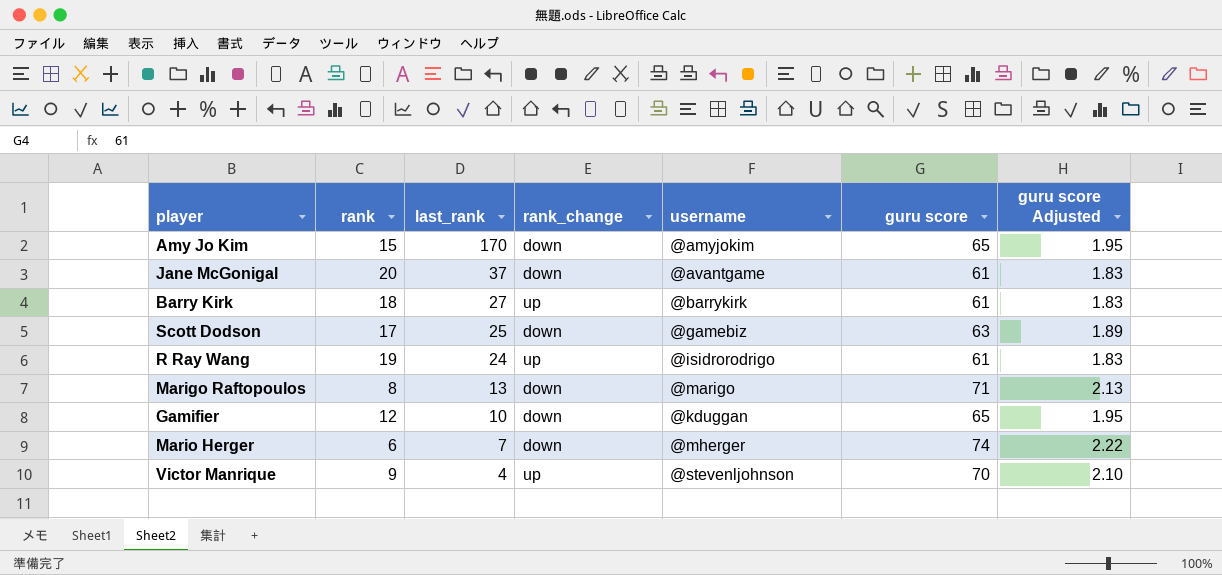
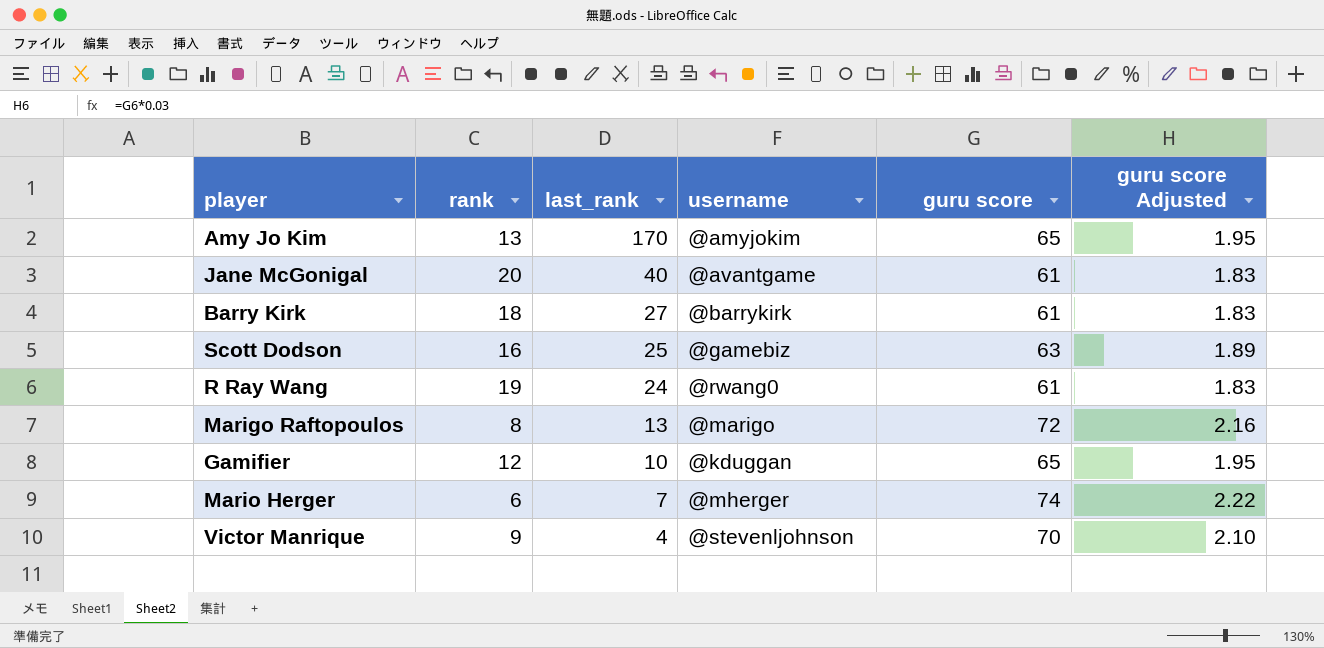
column rank_change | position: 4 -> none
Amy Jo Kim | rank: 15 -> 13
Jane McGonigal | last_rank: 37 -> 40
Scott Dodson | rank: 17 -> 16
R Ray Wang | username: @isidrorodrigo -> @rwang0
Marigo Raftopoulos | guru score: 71 -> 72
Marigo Raftopoulos | guru score Adjusted: 2.13 -> 2.16

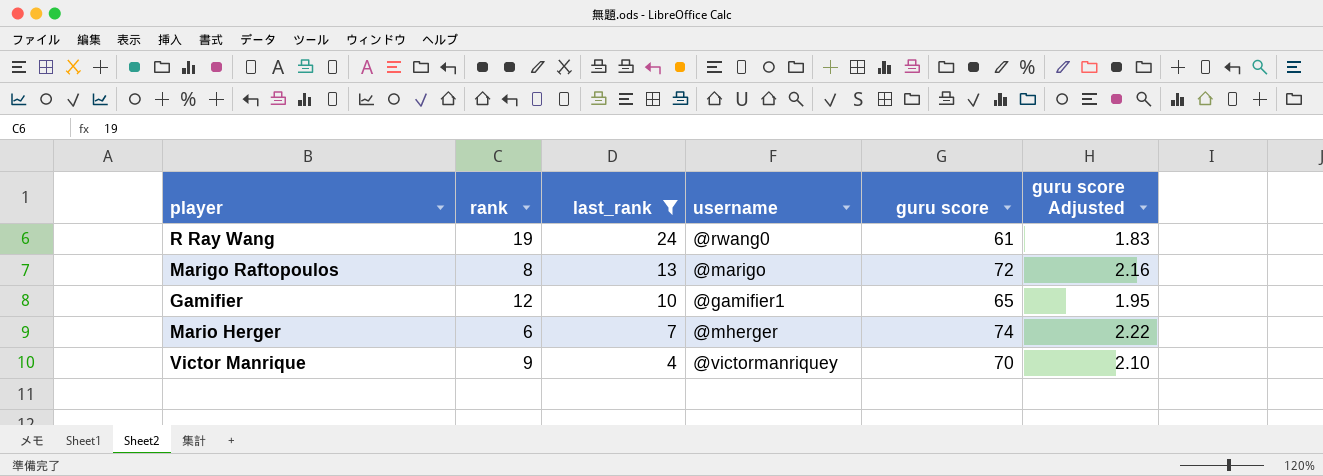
filter: none -> last_rank <= 24
Gamifier | username: @kduggan -> @gamifier1
Victor Manrique | username: @stevenljohnson -> @victormanriquey

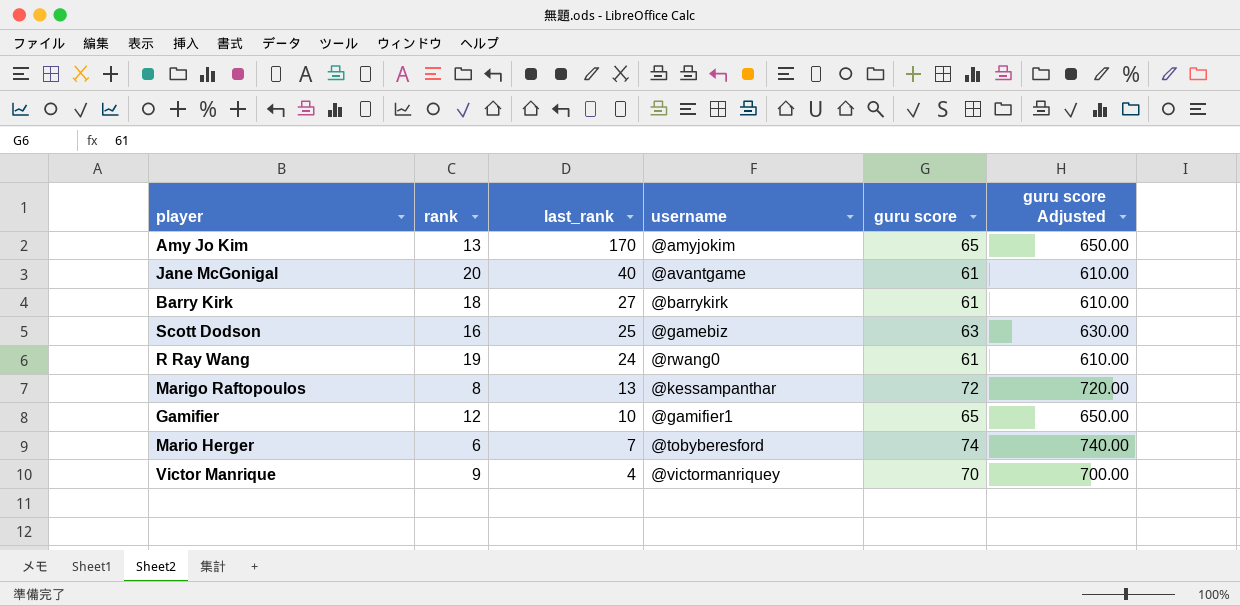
filter: last_rank <= 24 -> none
column guru score Adjusted | formula: [guru score] * 0.03 -> [guru score] * 10
Marigo Raftopoulos | username: @marigo -> @kessampanthar
Mario Herger | username: @mherger -> @tobyberesford

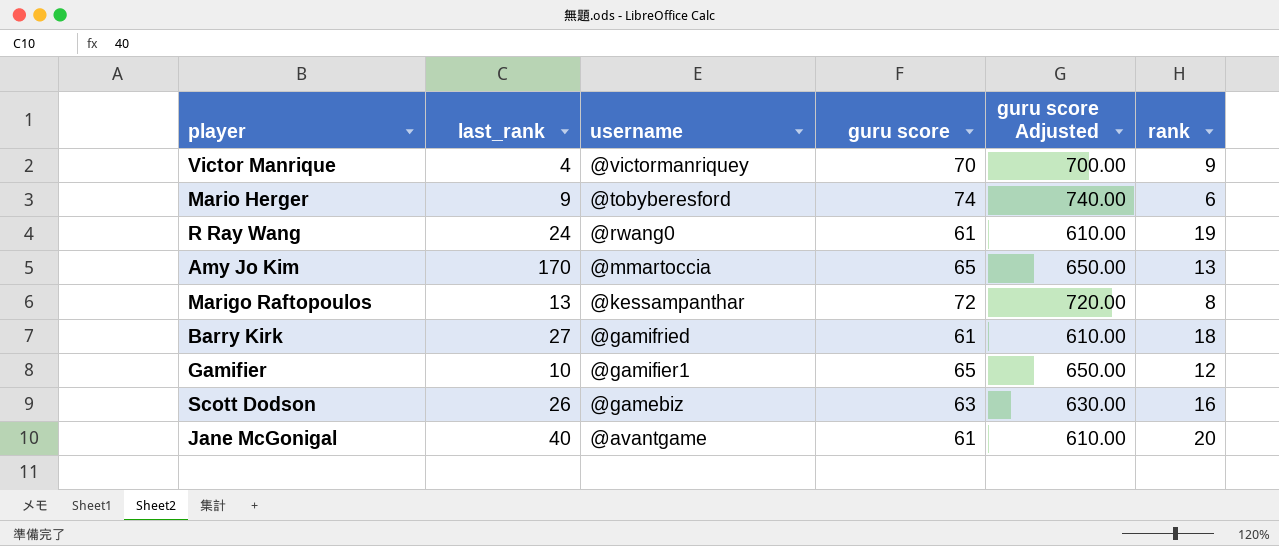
row order: last_rank descending -> username descending
column rank | position: 2 -> 6
Mario Herger | last_rank: 7 -> 9
Amy Jo Kim | username: @amyjokim -> @mmartoccia
Barry Kirk | username: @barrykirk -> @gamifried
Scott Dodson | last_rank: 25 -> 26

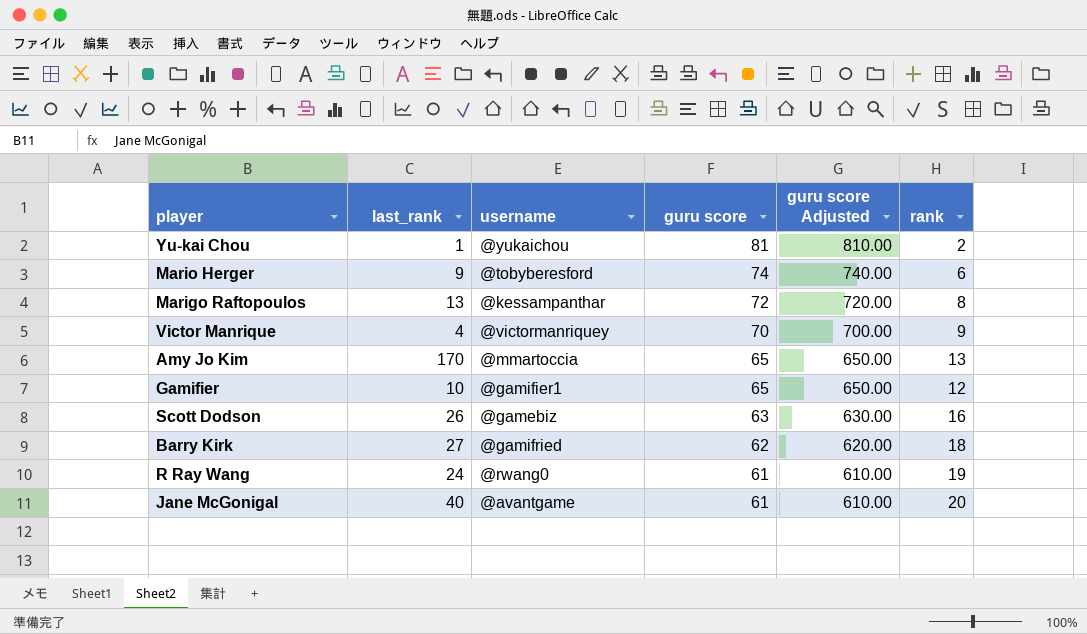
row order: username descending -> guru score descending
row Yu-kai Chou: none -> 1 | @yukaichou | 81 | 810.00 | 2
Barry Kirk | guru score: 61 -> 62
Barry Kirk | guru score Adjusted: 610.00 -> 620.00

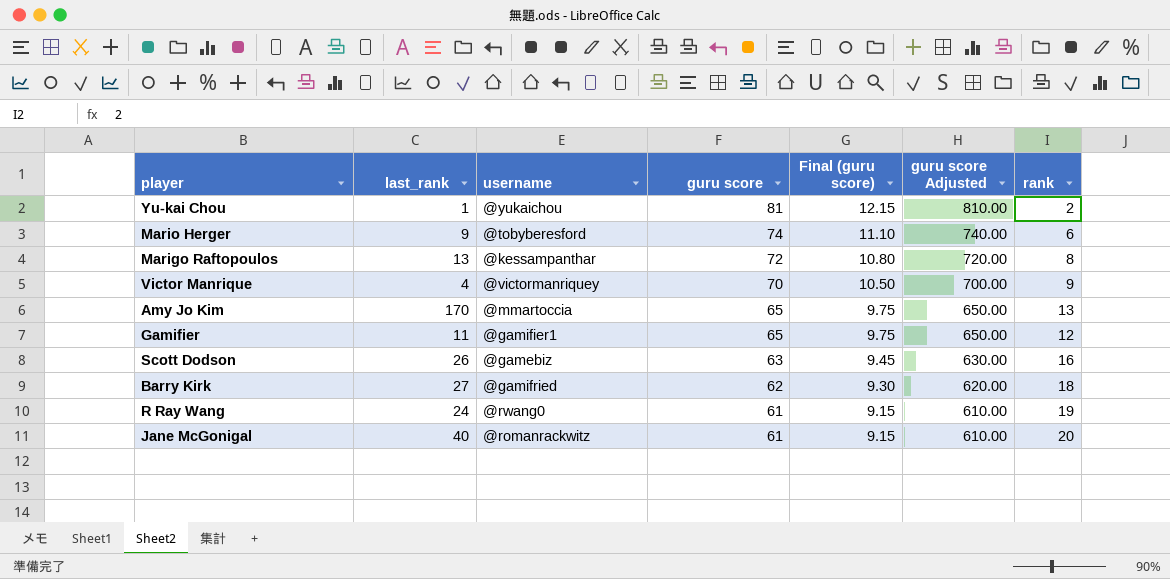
column Final (guru score) | formula: none -> [guru score] * 0.15
Gamifier | last_rank: 10 -> 11
Jane McGonigal | username: @avantgame -> @romanrackwitz

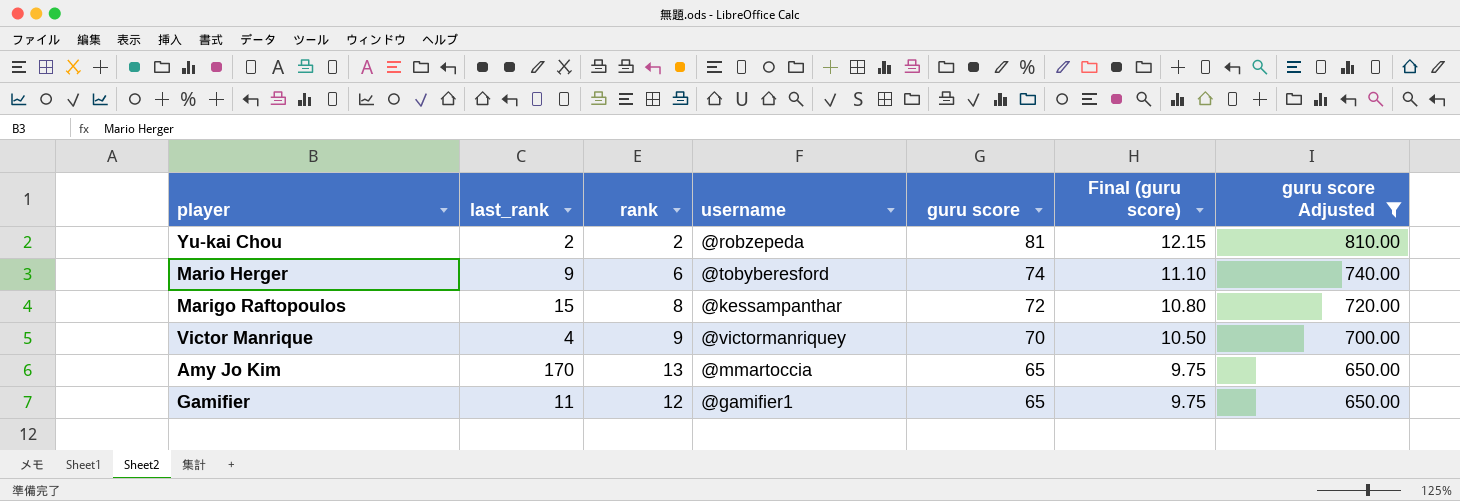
filter: none -> guru score Adjusted >= 650.00
column rank | position: 7 -> 3
Yu-kai Chou | last_rank: 1 -> 2
Yu-kai Chou | username: @yukaichou -> @robzepeda
Marigo Raftopoulos | last_rank: 13 -> 15

